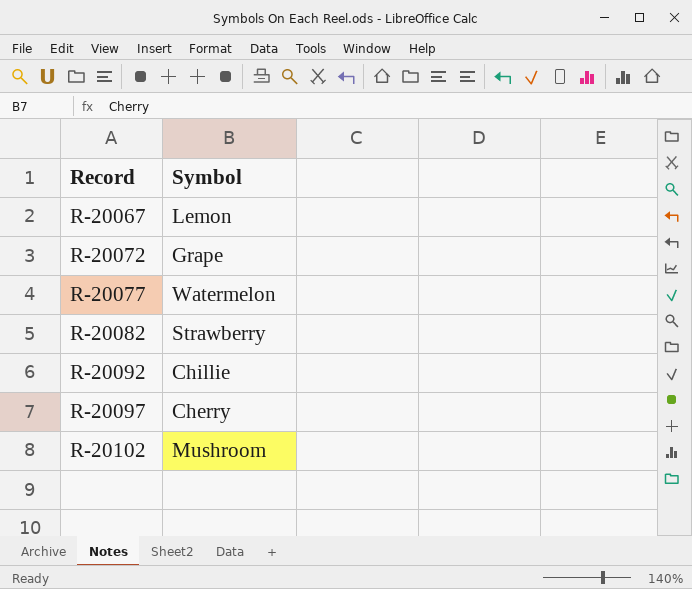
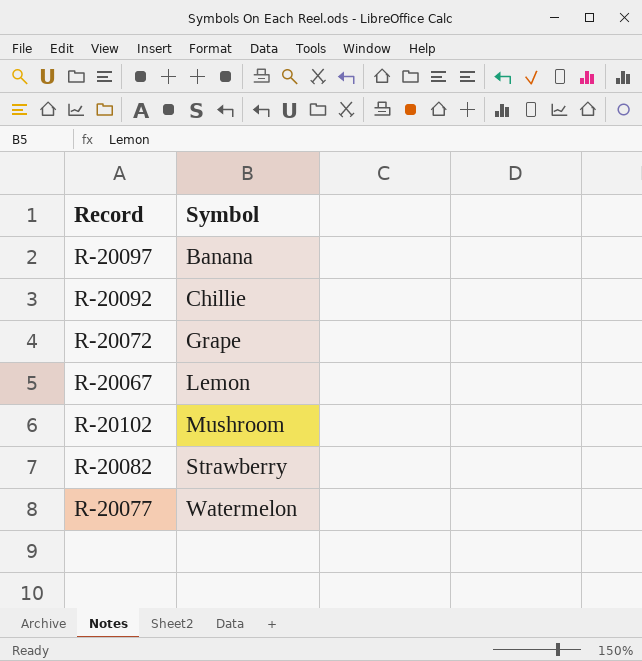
row order: Record ascending -> Symbol ascending
R-20097 | Symbol: Cherry -> Banana

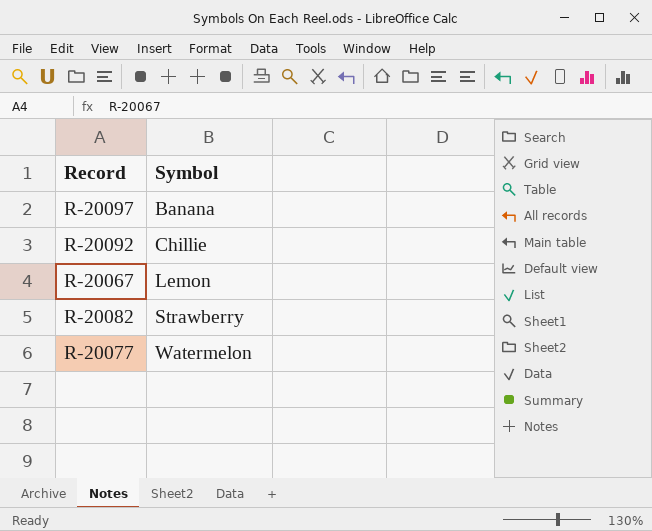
row R-20072: Grape -> none
row R-20102: Mushroom -> none

